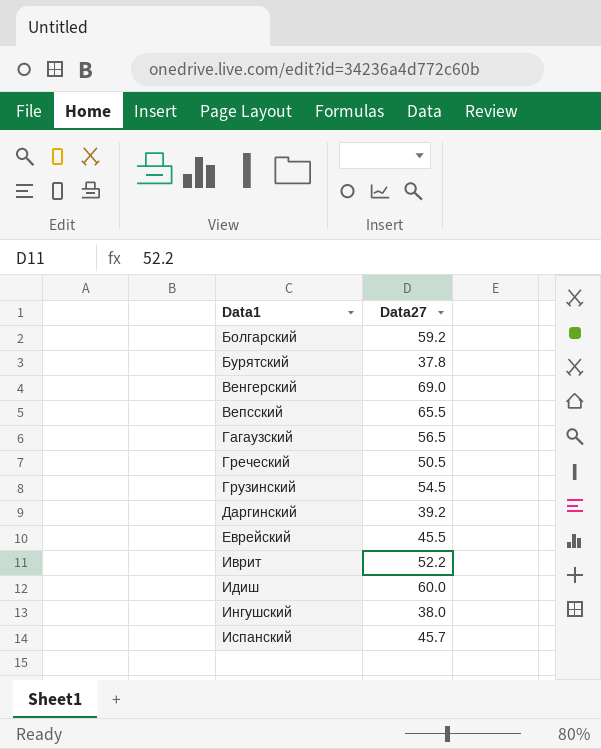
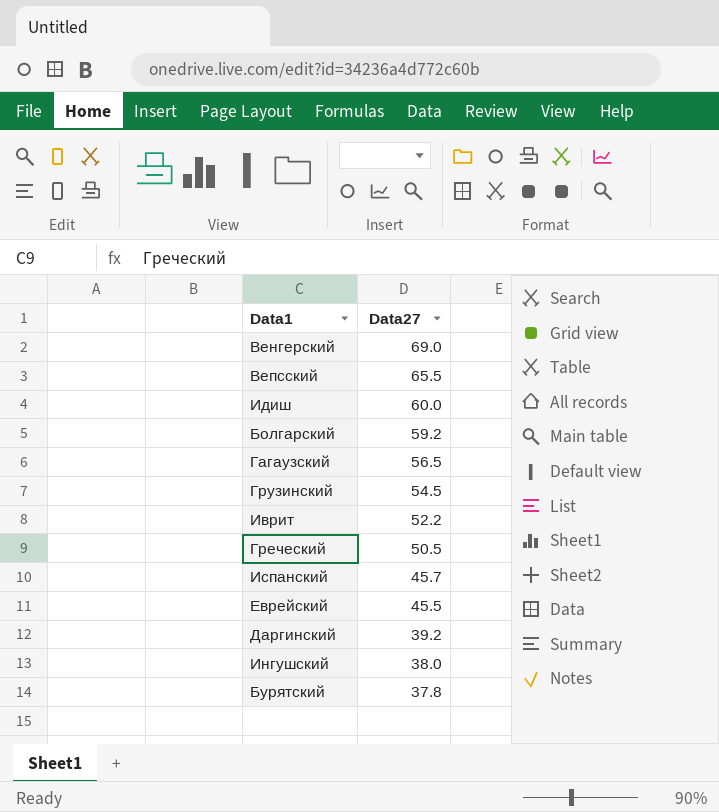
row order: Data1 ascending -> Data27 descending

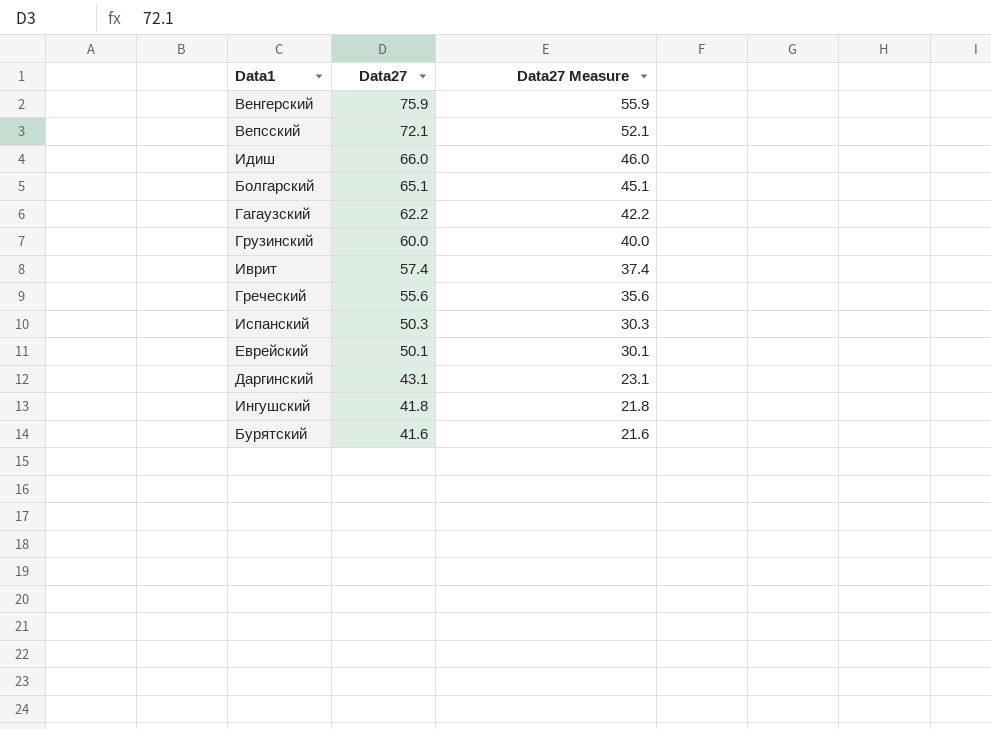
column Data27 Measure | formula: none -> [Data27] - 20
Венгерский | Data27: 69.0 -> 75.9
Вепсский | Data27: 65.5 -> 72.1
Идиш | Data27: 60.0 -> 66.0
Болгарский | Data27: 59.2 -> 65.1
Гагаузский | Data27: 56.5 -> 62.2
Грузинский | Data27: 54.5 -> 60.0
Иврит | Data27: 52.2 -> 57.4
Греческий | Data27: 50.5 -> 55.6
Испанский | Data27: 45.7 -> 50.3
Еврейский | Data27: 45.5 -> 50.1
Даргинский | Data27: 39.2 -> 43.1
Ингушский | Data27: 38.0 -> 41.8
Бурятский | Data27: 37.8 -> 41.6

